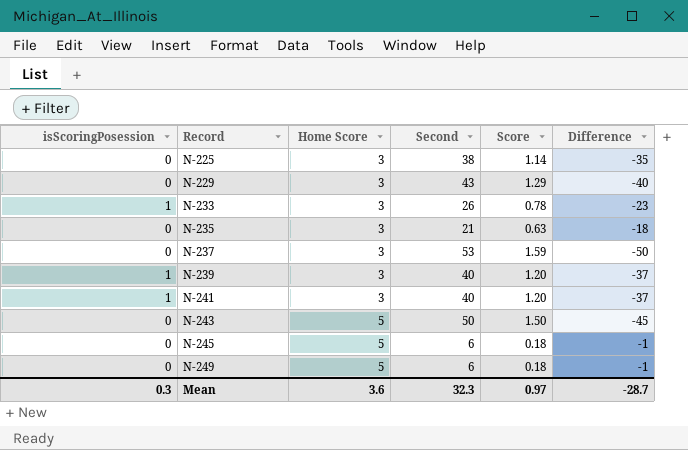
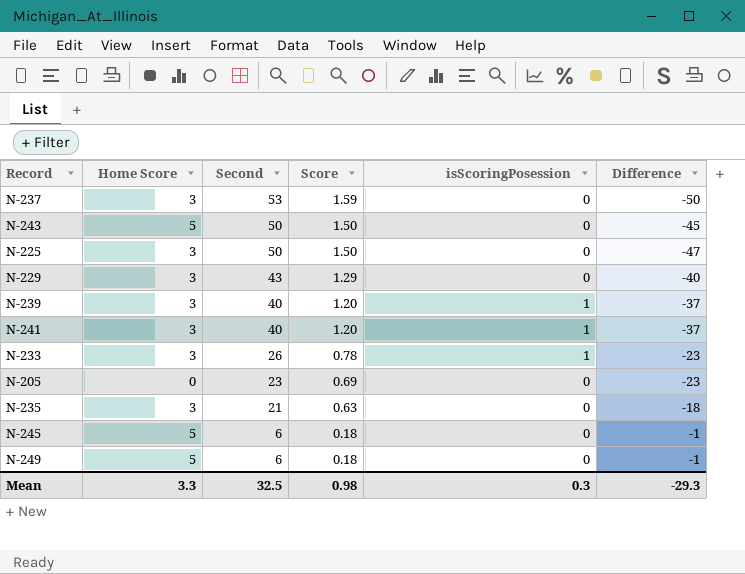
row order: Record ascending -> Second descending
column isScoringPosession | position: 1 -> 5
N-225 | Second: 38 -> 50
N-225 | Score: 1.14 -> 1.50
N-225 | Difference: -35 -> -47
row N-205: none -> 0 | 23 | 0.69 | 0 | -23
Mean | Home Score: 3.6 -> 3.3
Mean | Second: 32.3 -> 32.5
Mean | Score: 0.97 -> 0.98
Mean | Difference: -28.7 -> -29.3

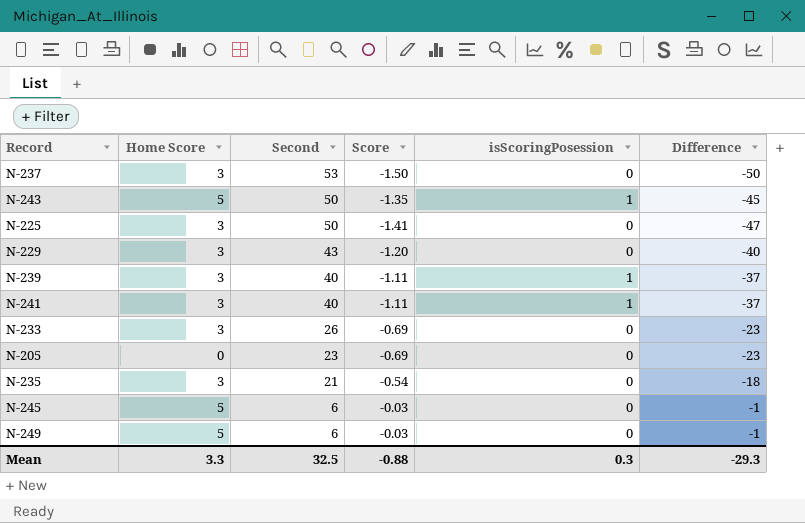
column Score | formula: [Second] * 0.03 -> [Difference] * 0.03
N-243 | isScoringPosession: 0 -> 1
N-233 | isScoringPosession: 1 -> 0
Mean | Score: 0.98 -> -0.88

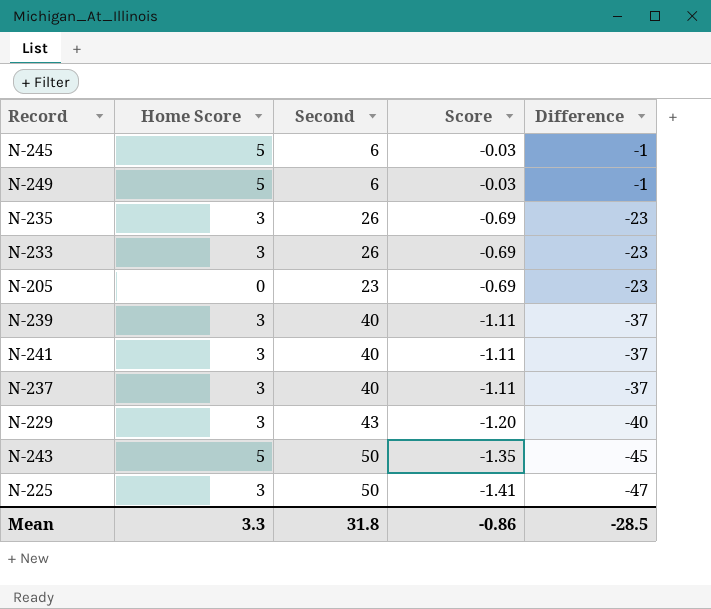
row order: Second descending -> Score descending
column isScoringPosession | position: 5 -> none
N-235 | Second: 21 -> 26
N-235 | Score: -0.54 -> -0.69
N-235 | Difference: -18 -> -23
N-237 | Second: 53 -> 40
N-237 | Score: -1.50 -> -1.11
N-237 | Difference: -50 -> -37
Mean | Second: 32.5 -> 31.8
Mean | Score: -0.88 -> -0.86
Mean | Difference: -29.3 -> -28.5

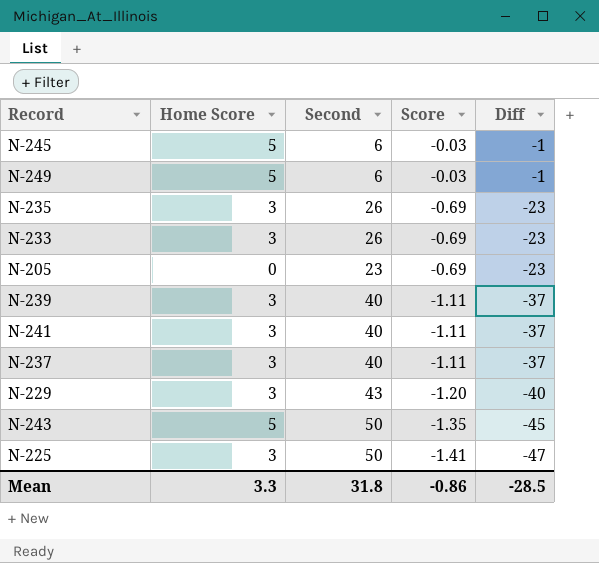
column name: Difference -> Diff

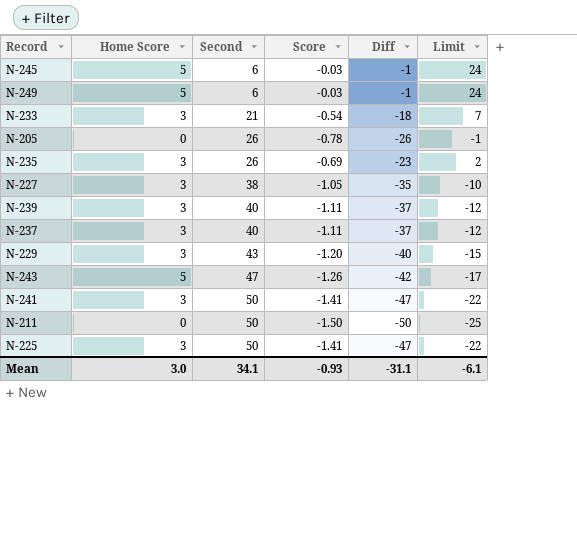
row order: Score descending -> Second ascending
column Limit | formula: none -> [Diff] + 25
N-233 | Second: 26 -> 21
N-233 | Score: -0.69 -> -0.54
N-233 | Diff: -23 -> -18
N-205 | Second: 23 -> 26
N-205 | Score: -0.69 -> -0.78
N-205 | Diff: -23 -> -26
row N-227: none -> 3 | 38 | -1.05 | -35 | -10
N-243 | Second: 50 -> 47
N-243 | Score: -1.35 -> -1.26
N-243 | Diff: -45 -> -42
N-241 | Second: 40 -> 50
N-241 | Score: -1.11 -> -1.41
N-241 | Diff: -37 -> -47
row N-211: none -> 0 | 50 | -1.50 | -50 | -25
Mean | Home Score: 3.3 -> 3.0
Mean | Second: 31.8 -> 34.1
Mean | Score: -0.86 -> -0.93
Mean | Diff: -28.5 -> -31.1

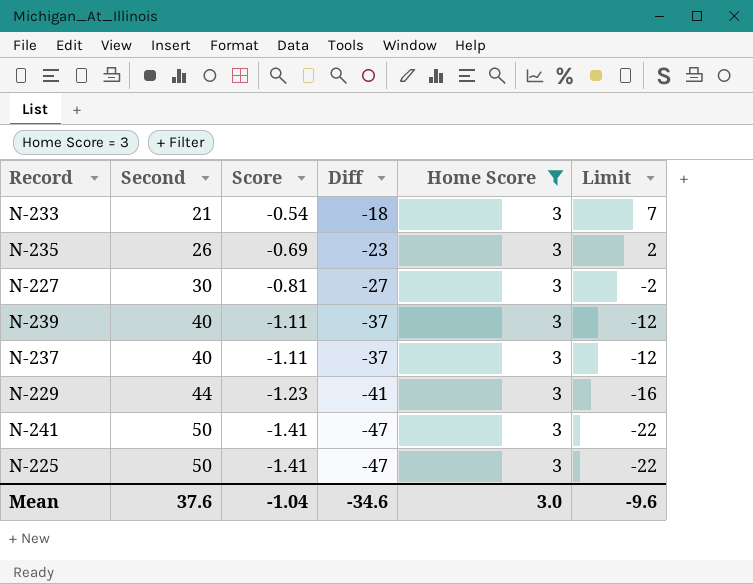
filter: none -> Home Score = 3
column Home Score | position: 2 -> 5
N-227 | Second: 38 -> 30
N-227 | Score: -1.05 -> -0.81
N-227 | Diff: -35 -> -27
N-227 | Limit: -10 -> -2
N-229 | Second: 43 -> 44
N-229 | Score: -1.20 -> -1.23
N-229 | Diff: -40 -> -41
N-229 | Limit: -15 -> -16
Mean | Second: 34.1 -> 37.6
Mean | Score: -0.93 -> -1.04
Mean | Diff: -31.1 -> -34.6
Mean | Limit: -6.1 -> -9.6

